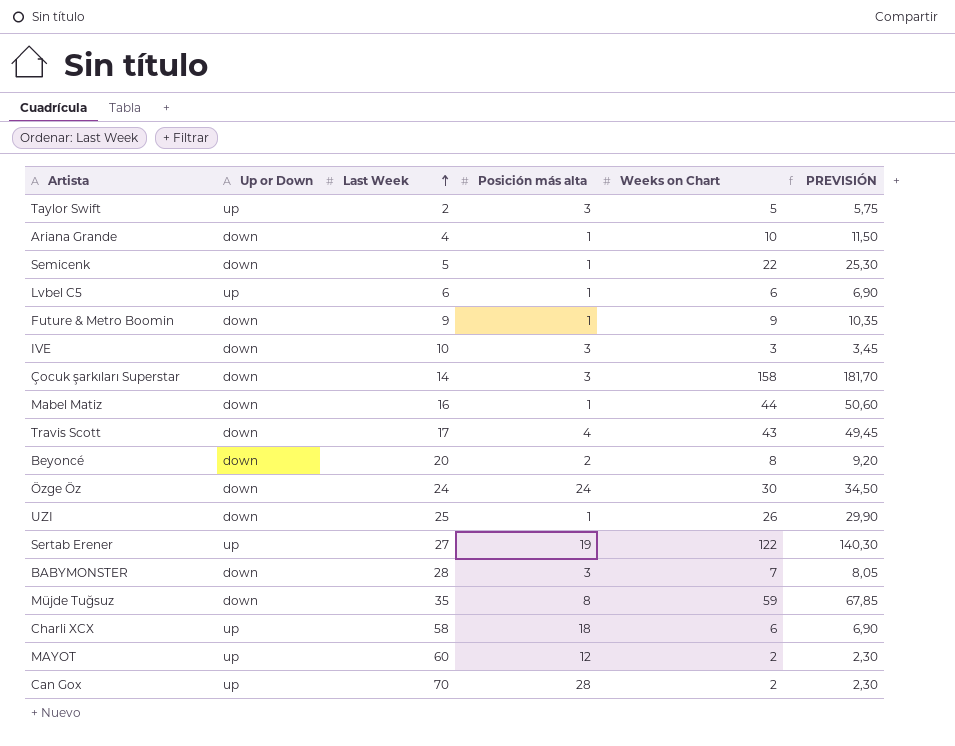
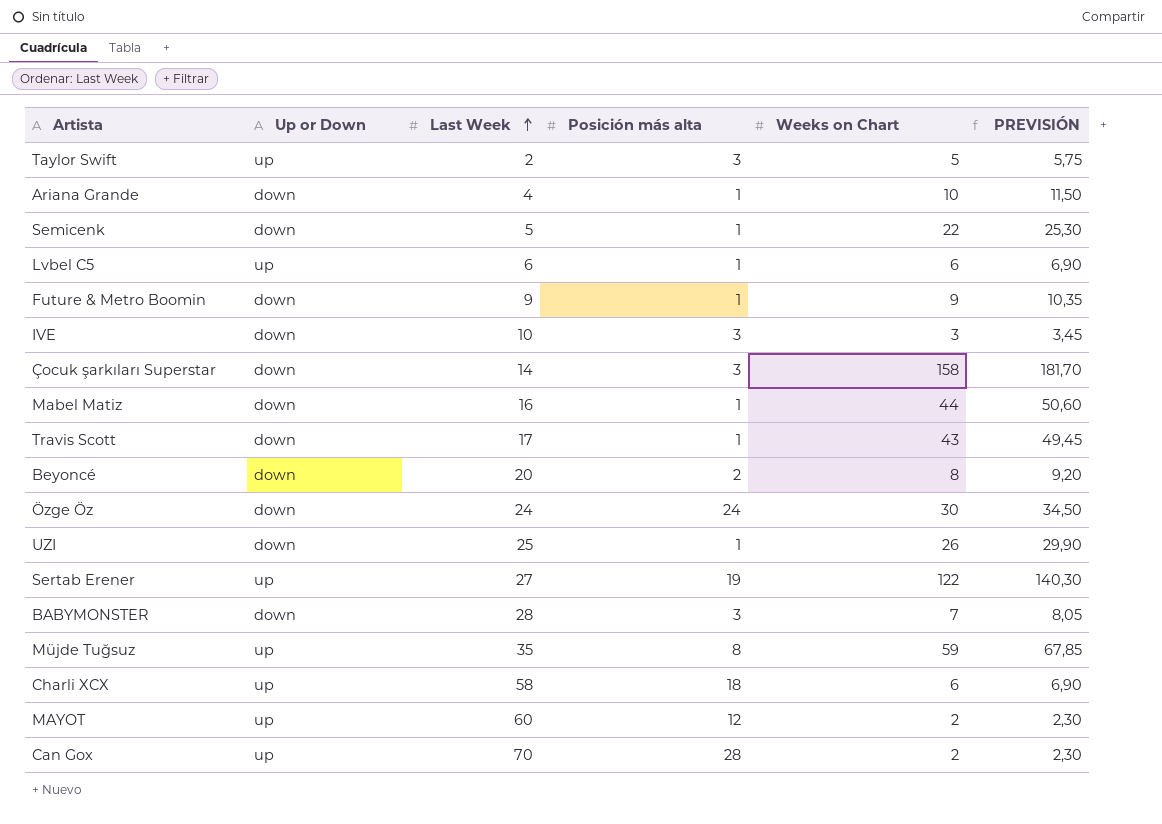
Travis Scott | Posición más alta: 4 -> 1
Müjde Tuğsuz | Up or Down: down -> up

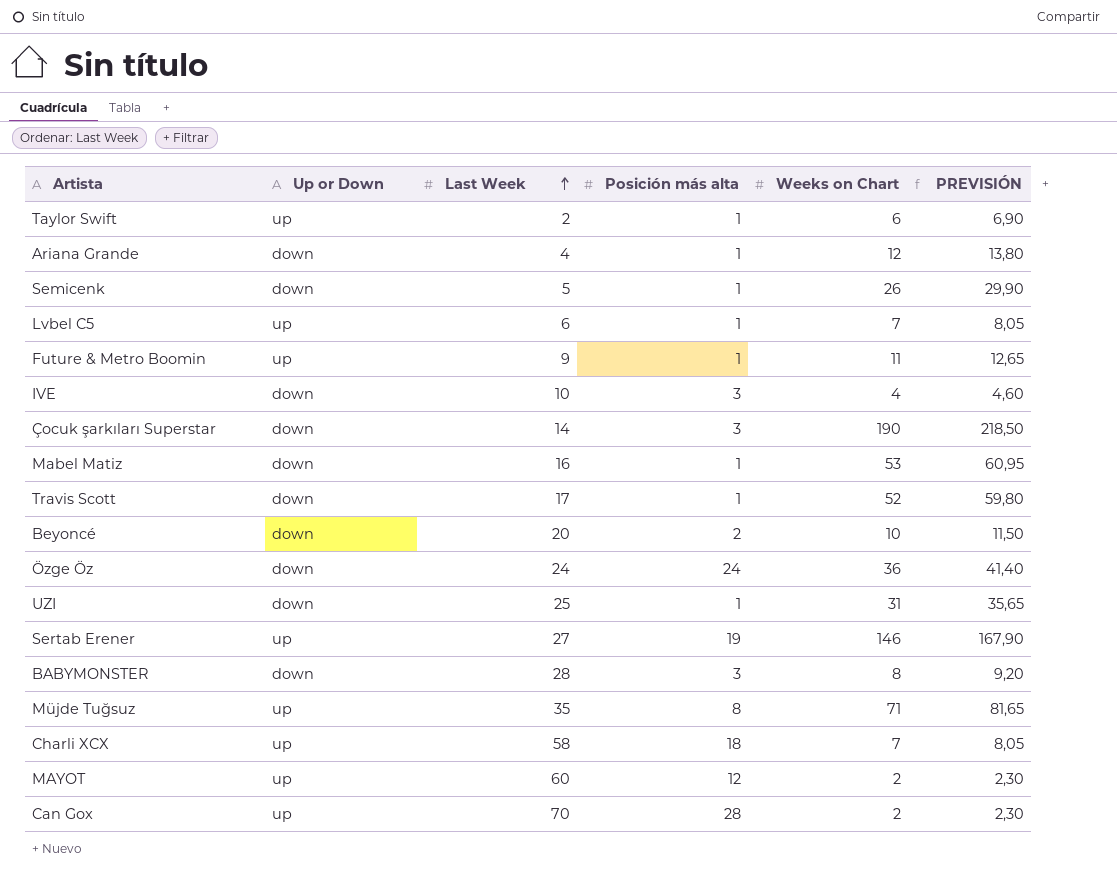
Taylor Swift | Posición más alta: 3 -> 1
Taylor Swift | Weeks on Chart: 5 -> 6
Taylor Swift | PREVISIÓN: 5,75 -> 6,90
Ariana Grande | Weeks on Chart: 10 -> 12
Ariana Grande | PREVISIÓN: 11,50 -> 13,80
Semicenk | Weeks on Chart: 22 -> 26
Semicenk | PREVISIÓN: 25,30 -> 29,90
Lvbel C5 | Weeks on Chart: 6 -> 7
Lvbel C5 | PREVISIÓN: 6,90 -> 8,05
Future & Metro Boomin | Up or Down: down -> up
Future & Metro Boomin | Weeks on Chart: 9 -> 11
Future & Metro Boomin | PREVISIÓN: 10,35 -> 12,65
IVE | Weeks on Chart: 3 -> 4
IVE | PREVISIÓN: 3,45 -> 4,60
Çocuk şarkıları Superstar | Weeks on Chart: 158 -> 190
Çocuk şarkıları Superstar | PREVISIÓN: 181,70 -> 218,50
Mabel Matiz | Weeks on Chart: 44 -> 53
Mabel Matiz | PREVISIÓN: 50,60 -> 60,95
Travis Scott | Weeks on Chart: 43 -> 52
Travis Scott | PREVISIÓN: 49,45 -> 59,80
Beyoncé | Weeks on Chart: 8 -> 10
Beyoncé | PREVISIÓN: 9,20 -> 11,50
Özge Öz | Weeks on Chart: 30 -> 36
Özge Öz | PREVISIÓN: 34,50 -> 41,40
UZI | Weeks on Chart: 26 -> 31
UZI | PREVISIÓN: 29,90 -> 35,65
Sertab Erener | Weeks on Chart: 122 -> 146
Sertab Erener | PREVISIÓN: 140,30 -> 167,90
BABYMONSTER | Weeks on Chart: 7 -> 8
BABYMONSTER | PREVISIÓN: 8,05 -> 9,20
Müjde Tuğsuz | Weeks on Chart: 59 -> 71
Müjde Tuğsuz | PREVISIÓN: 67,85 -> 81,65
Charli XCX | Weeks on Chart: 6 -> 7
Charli XCX | PREVISIÓN: 6,90 -> 8,05

